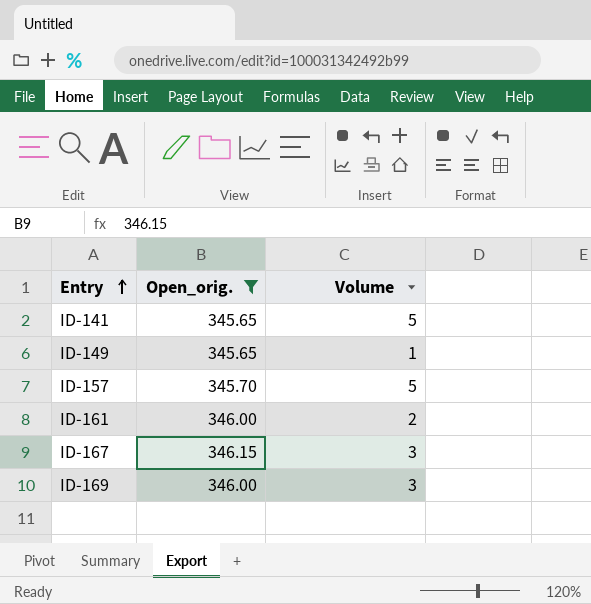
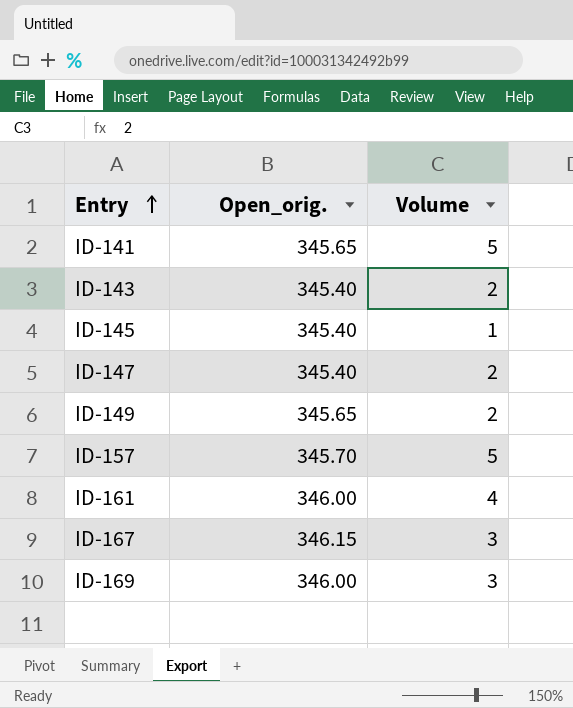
filter: Open_orig. != 345.40 -> none
ID-149 | Volume: 1 -> 2
ID-161 | Volume: 2 -> 4

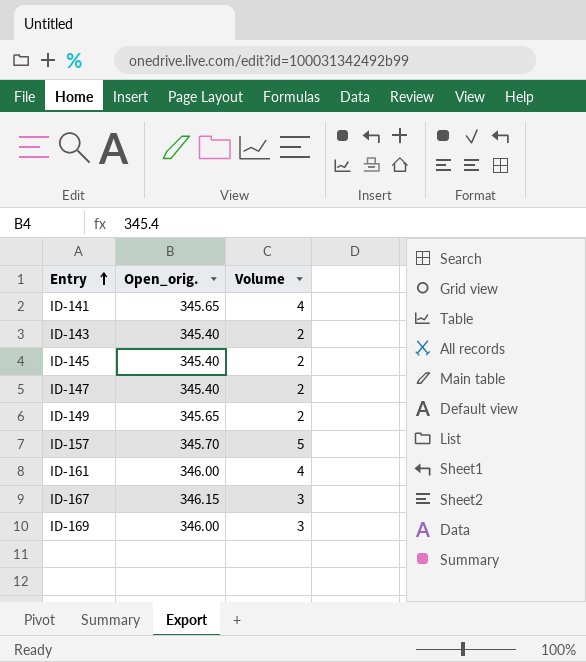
ID-141 | Volume: 5 -> 4
ID-145 | Volume: 1 -> 2

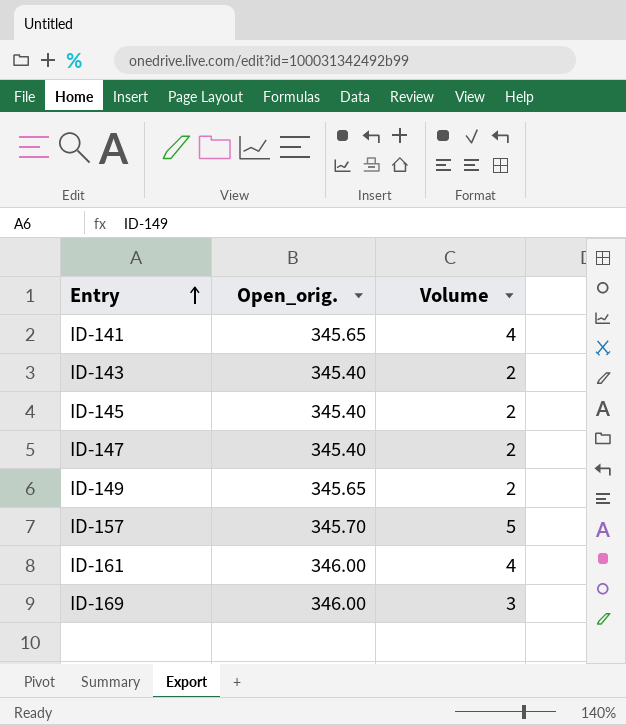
row ID-167: 346.15 | 3 -> none

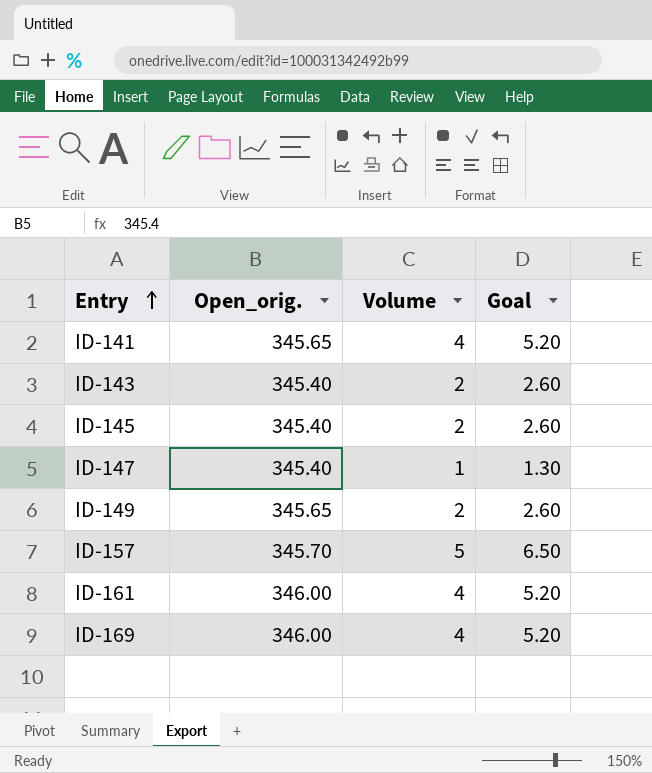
column Goal | formula: none -> [Volume] * 1.3
ID-147 | Volume: 2 -> 1
ID-169 | Volume: 3 -> 4

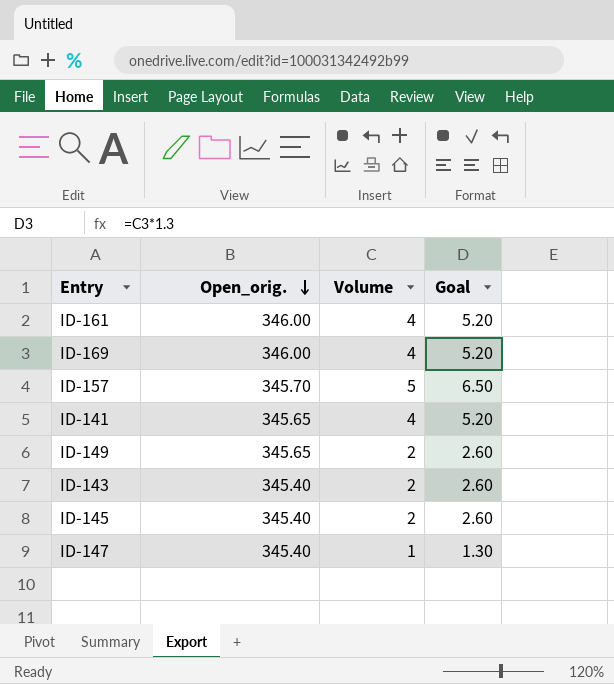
row order: Entry ascending -> Open_orig. descending

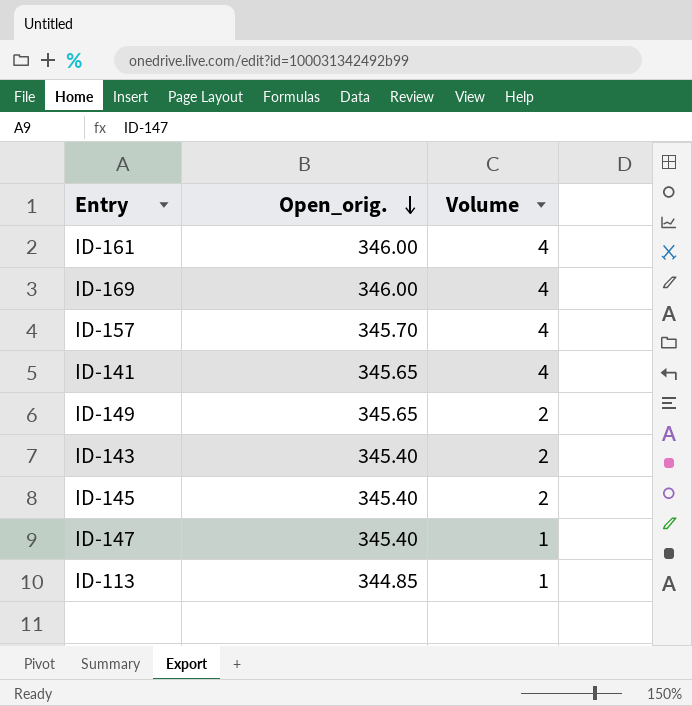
column Goal | formula: [Volume] * 1.3 -> none
ID-157 | Volume: 5 -> 4
row ID-113: none -> 344.85 | 1

